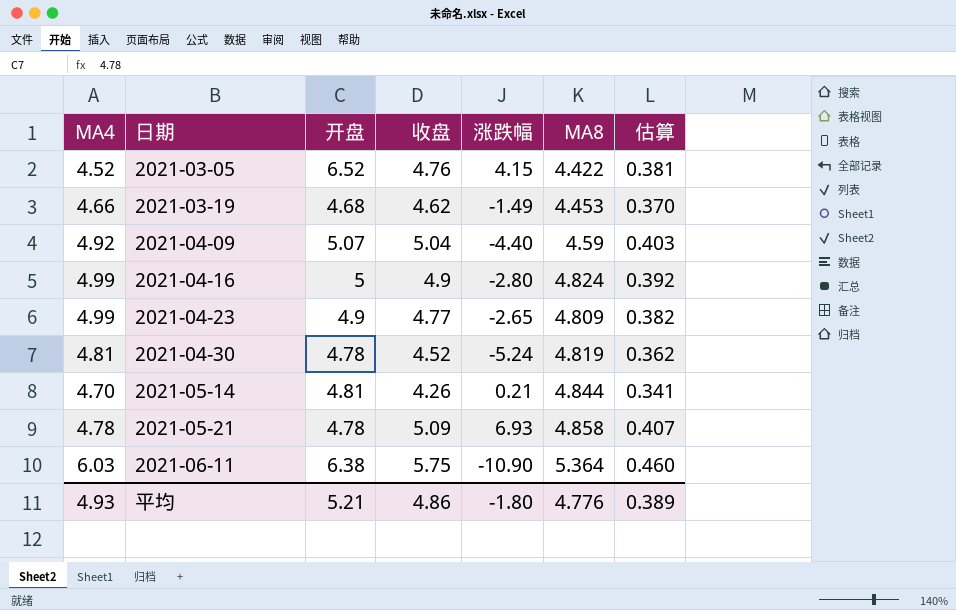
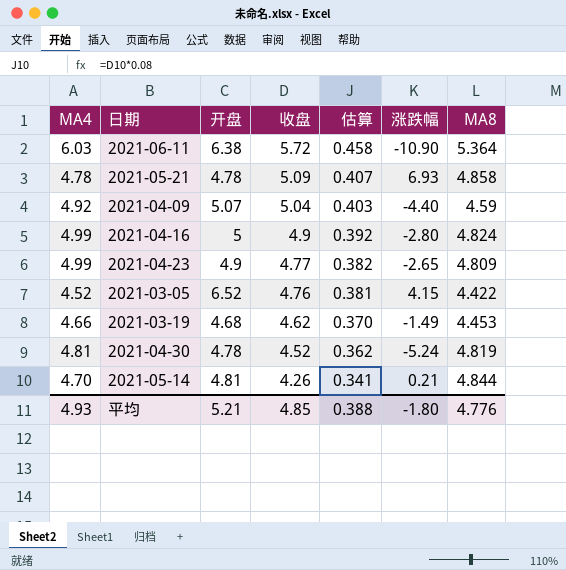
row order: 日期 ascending -> 收盘 descending
column 估算 | position: 7 -> 5
2021-06-11 | 收盘: 5.75 -> 5.72
2021-06-11 | 估算: 0.460 -> 0.458
平均 | 收盘: 4.86 -> 4.85
平均 | 估算: 0.389 -> 0.388

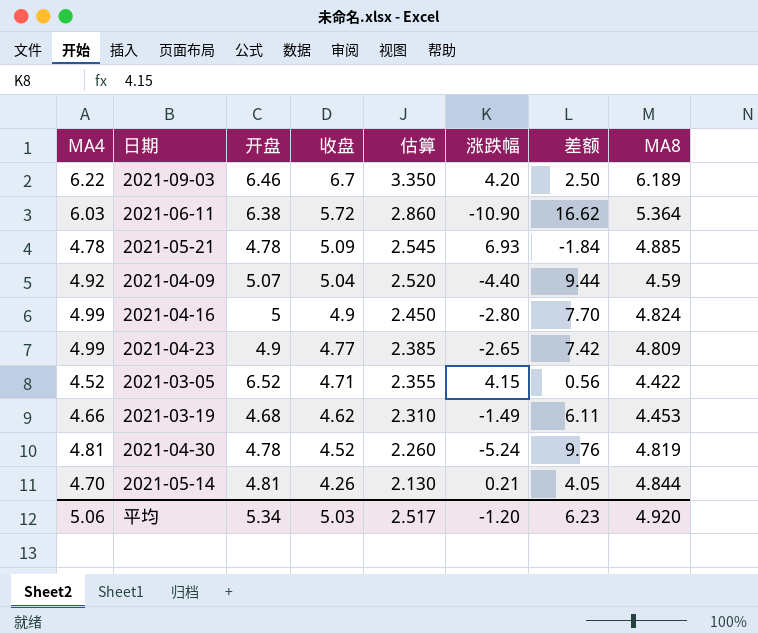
column 估算 | formula: [收盘] * 0.08 -> [收盘] * 0.5
column 差额 | formula: none -> [收盘] - [涨跌幅]
row 2021-09-03: none -> 6.22 | 6.46 | 6.7 | 3.350 | 4.20 | 2.50 | 6.189
2021-05-21 | MA8: 4.858 -> 4.885
2021-03-05 | 收盘: 4.76 -> 4.71
平均 | MA4: 4.93 -> 5.06
平均 | 开盘: 5.21 -> 5.34
平均 | 收盘: 4.85 -> 5.03
平均 | 估算: 0.388 -> 2.517
平均 | 涨跌幅: -1.80 -> -1.20
平均 | MA8: 4.776 -> 4.920

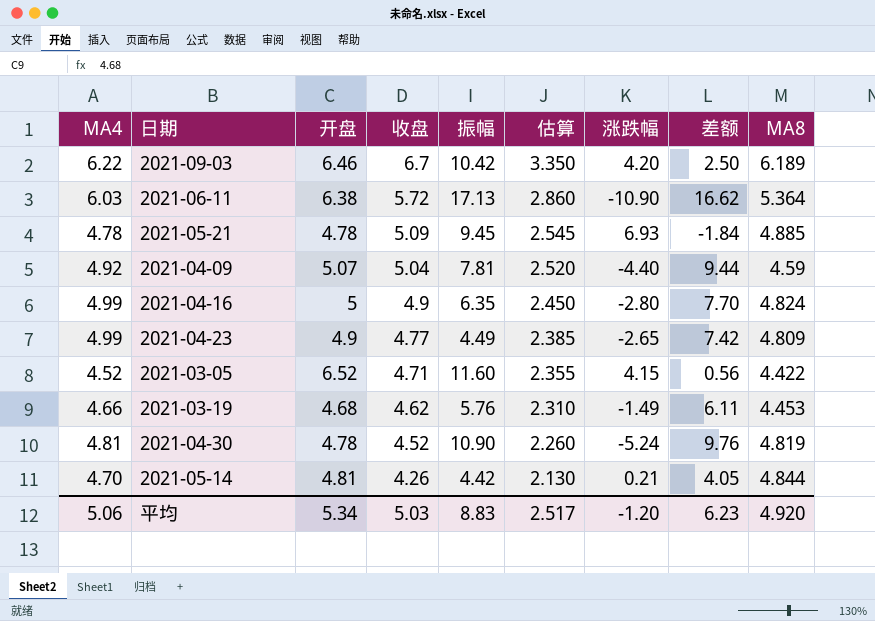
column 振幅 | position: none -> 5

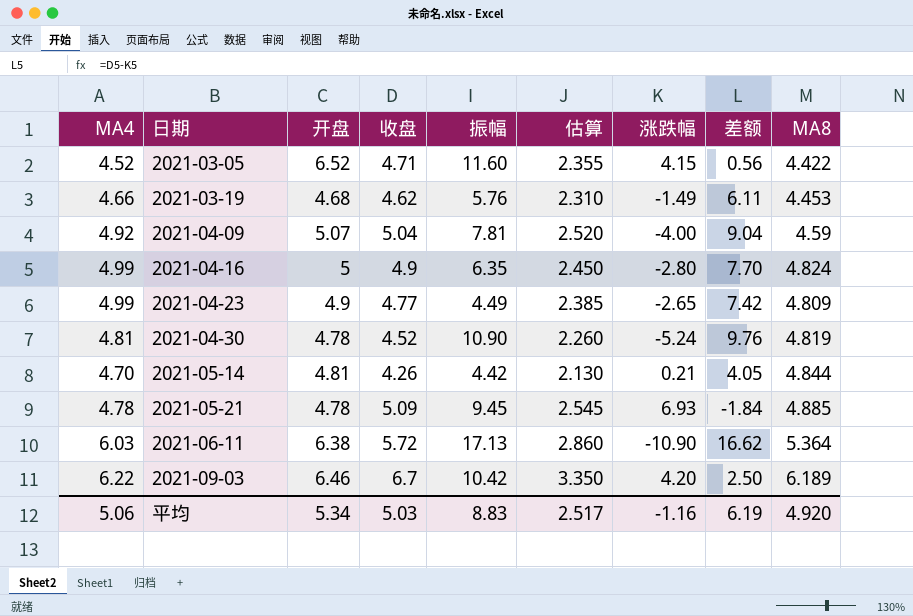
row order: 收盘 descending -> 日期 ascending
2021-04-09 | 涨跌幅: -4.40 -> -4.00
2021-04-09 | 差额: 9.44 -> 9.04
平均 | 涨跌幅: -1.20 -> -1.16
平均 | 差额: 6.23 -> 6.19

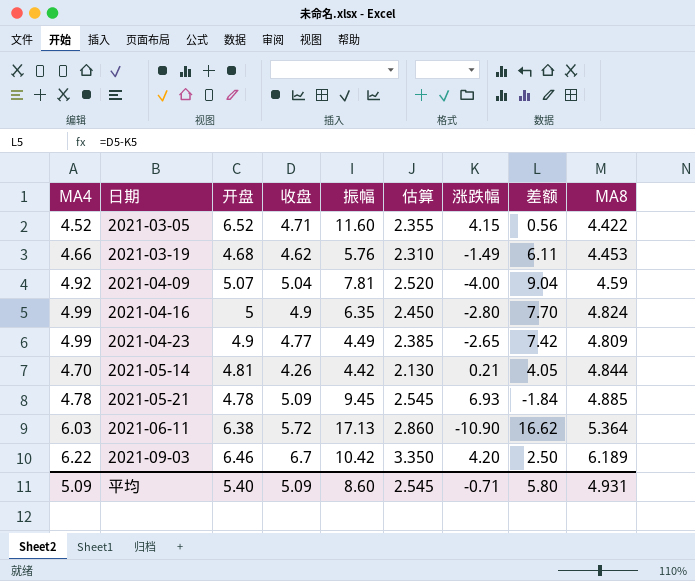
row 2021-04-30: 4.81 | 4.78 | 4.52 | 10.90 | 2.260 | -5.24 | 9.76 | 4.819 -> none
平均 | MA4: 5.06 -> 5.09
平均 | 开盘: 5.34 -> 5.40
平均 | 收盘: 5.03 -> 5.09
平均 | 振幅: 8.83 -> 8.60
平均 | 估算: 2.517 -> 2.545
平均 | 涨跌幅: -1.16 -> -0.71
平均 | 差额: 6.19 -> 5.80
平均 | MA8: 4.920 -> 4.931

